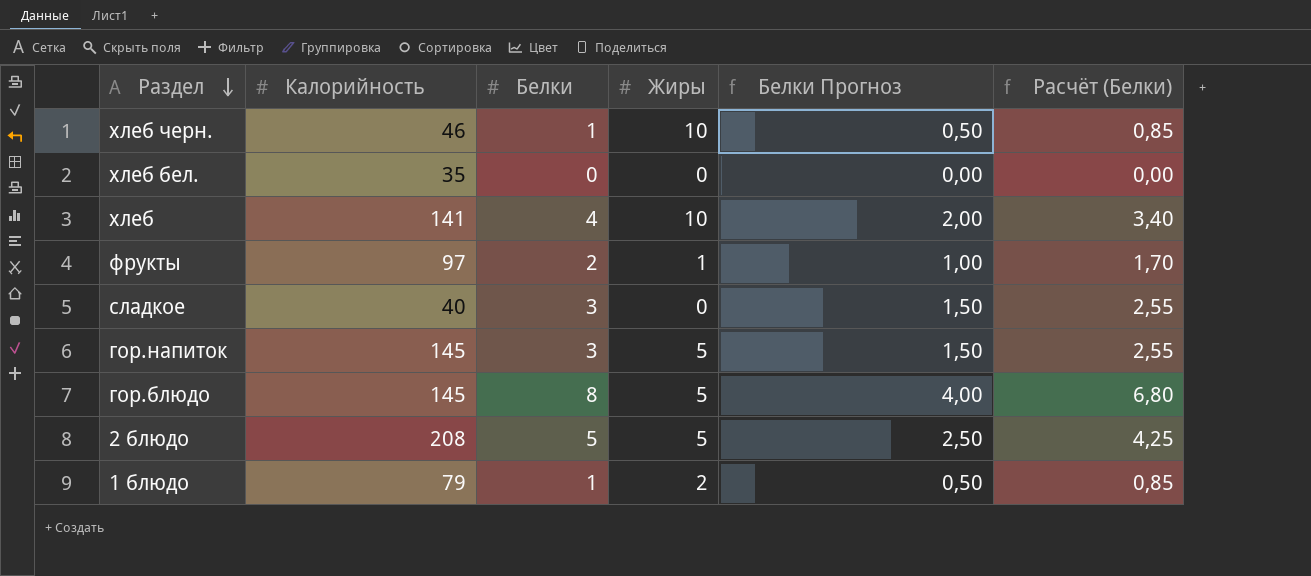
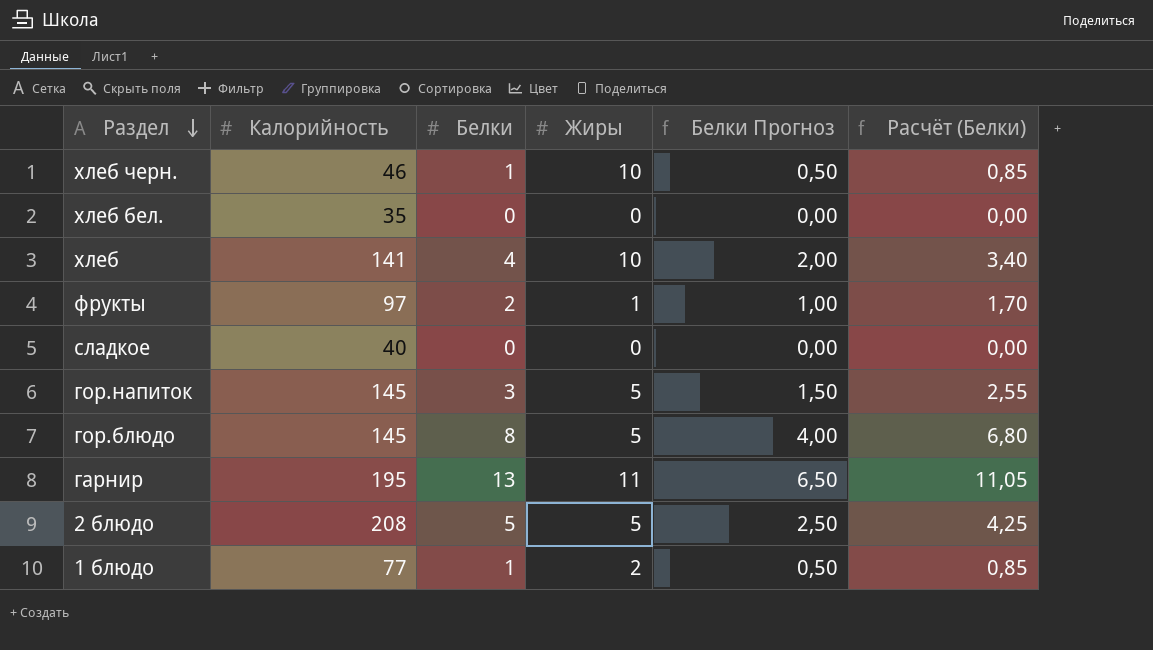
сладкое | Белки: 3 -> 0
сладкое | Белки Прогноз: 1,50 -> 0,00
сладкое | Расчёт (Белки): 2,55 -> 0,00
row гарнир: none -> 195 | 13 | 11 | 6,50 | 11,05
1 блюдо | Калорийность: 79 -> 77

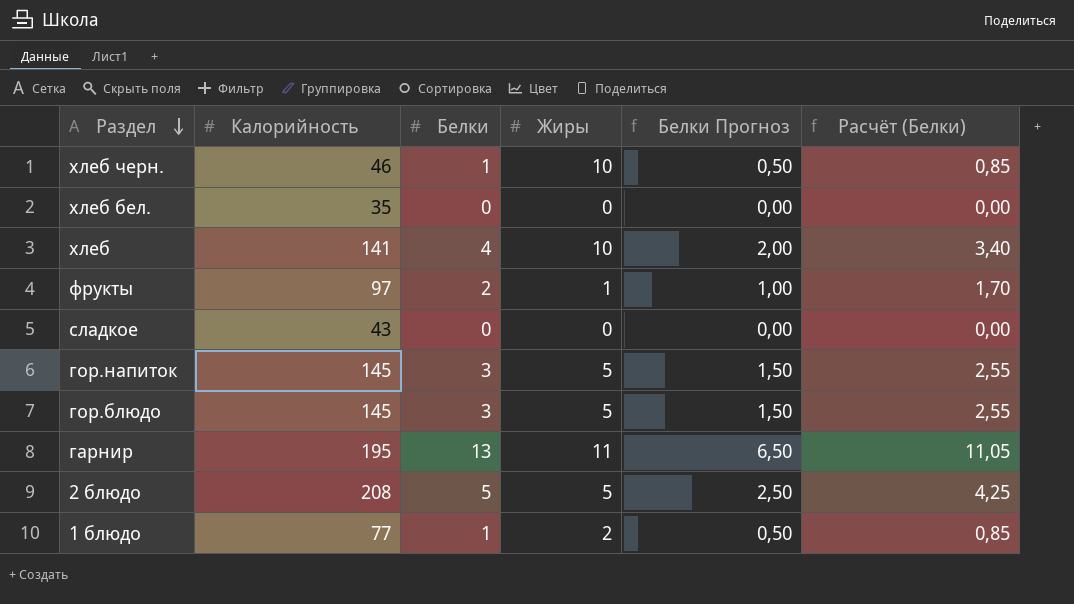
сладкое | Калорийность: 40 -> 43
гор.блюдо | Белки: 8 -> 3
гор.блюдо | Белки Прогноз: 4,00 -> 1,50
гор.блюдо | Расчёт (Белки): 6,80 -> 2,55

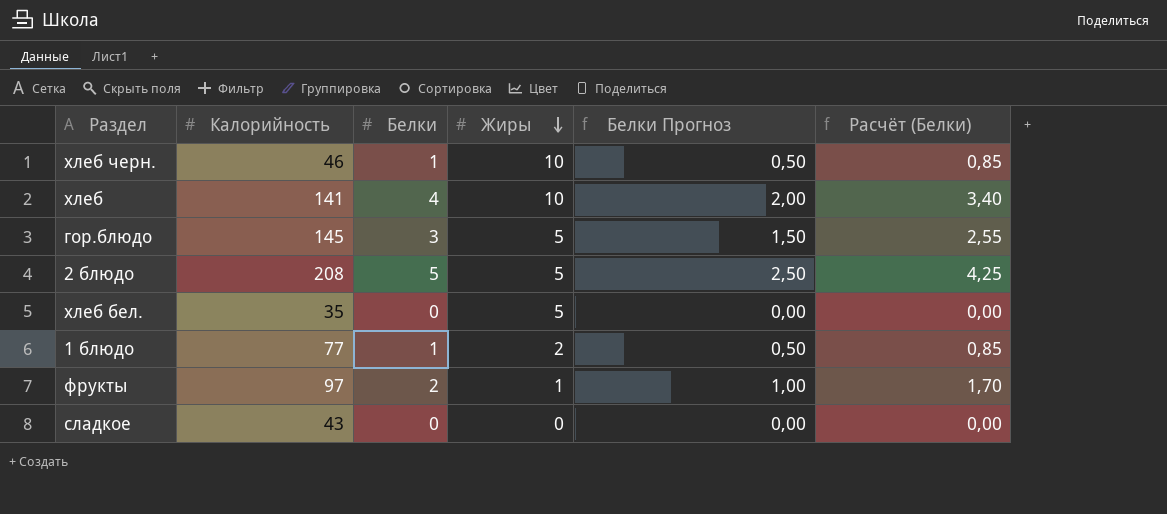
row order: Раздел descending -> Жиры descending
row гор.напиток: 145 | 3 | 5 | 1,50 | 2,55 -> none
row гарнир: 195 | 13 | 11 | 6,50 | 11,05 -> none
хлеб бел. | Жиры: 0 -> 5

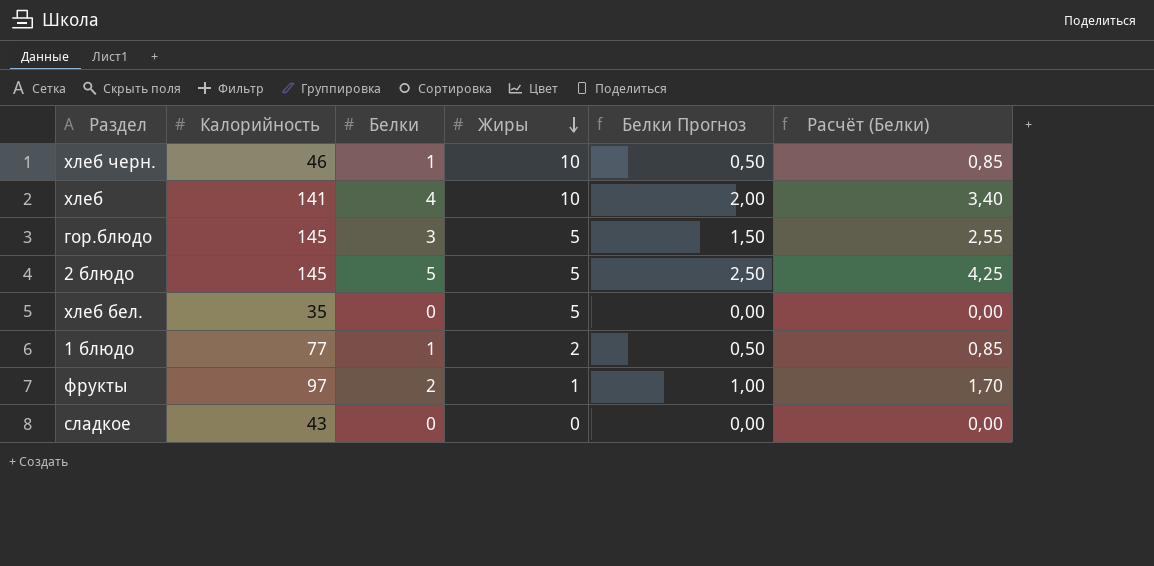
2 блюдо | Калорийность: 208 -> 145

